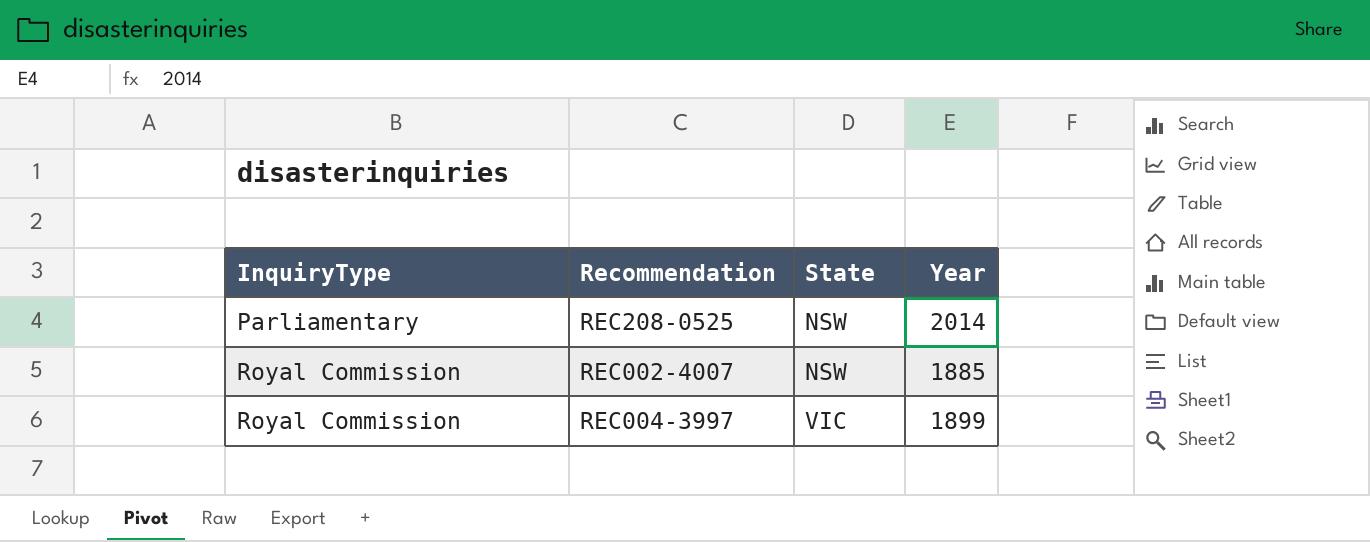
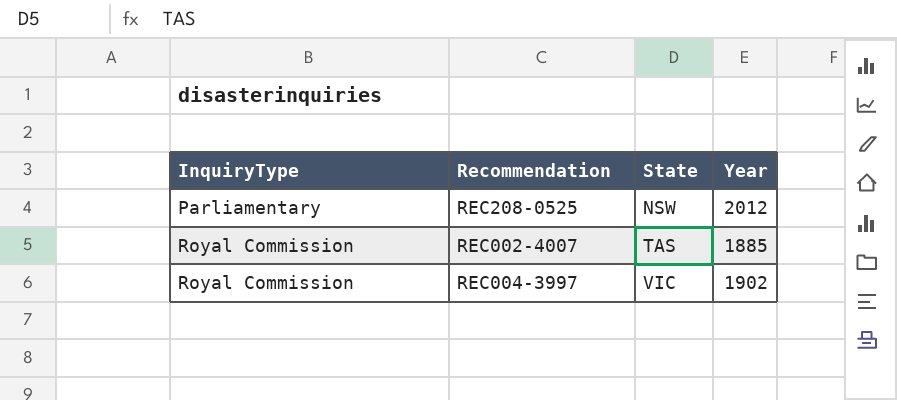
REC208-0525 | Year: 2014 -> 2012
REC002-4007 | State: NSW -> TAS
REC004-3997 | Year: 1899 -> 1902

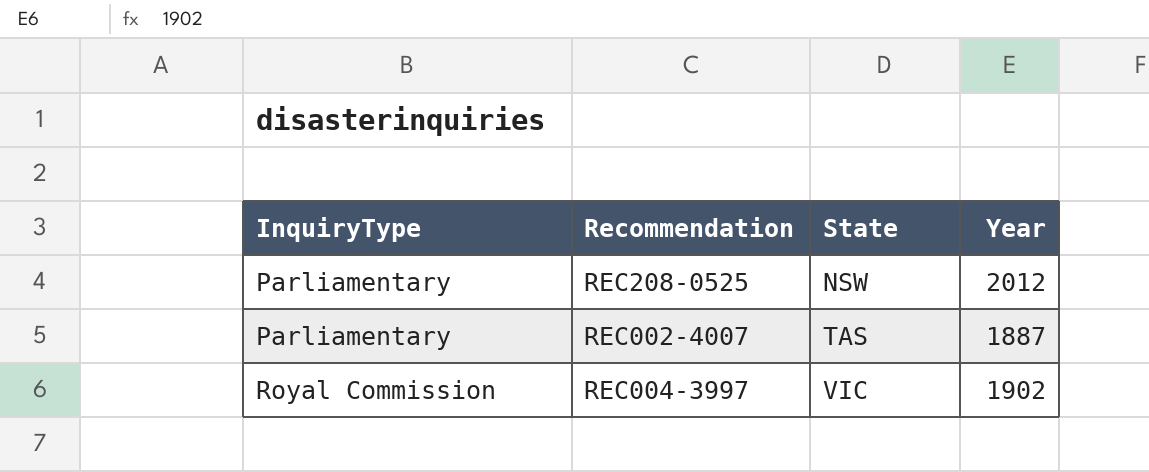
REC002-4007 | InquiryType: Royal Commission -> Parliamentary
REC002-4007 | Year: 1885 -> 1887

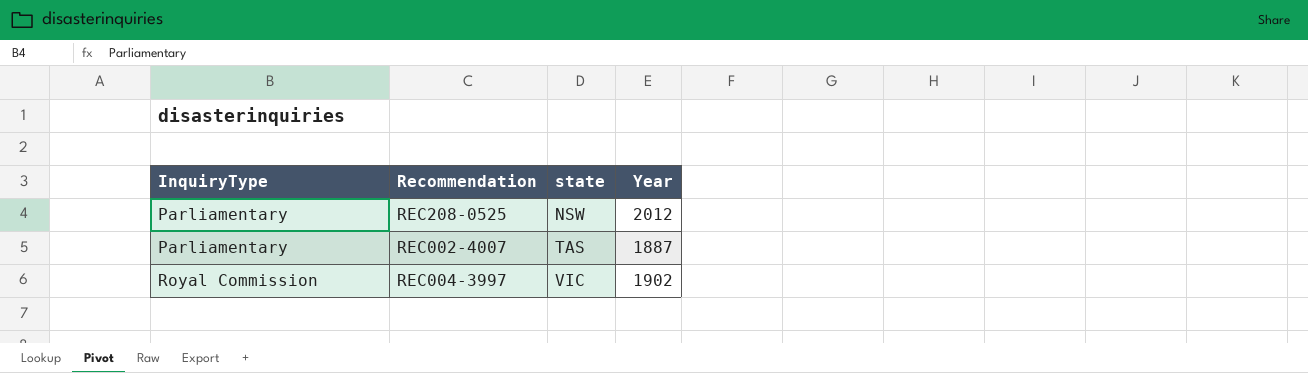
column name: State -> state

